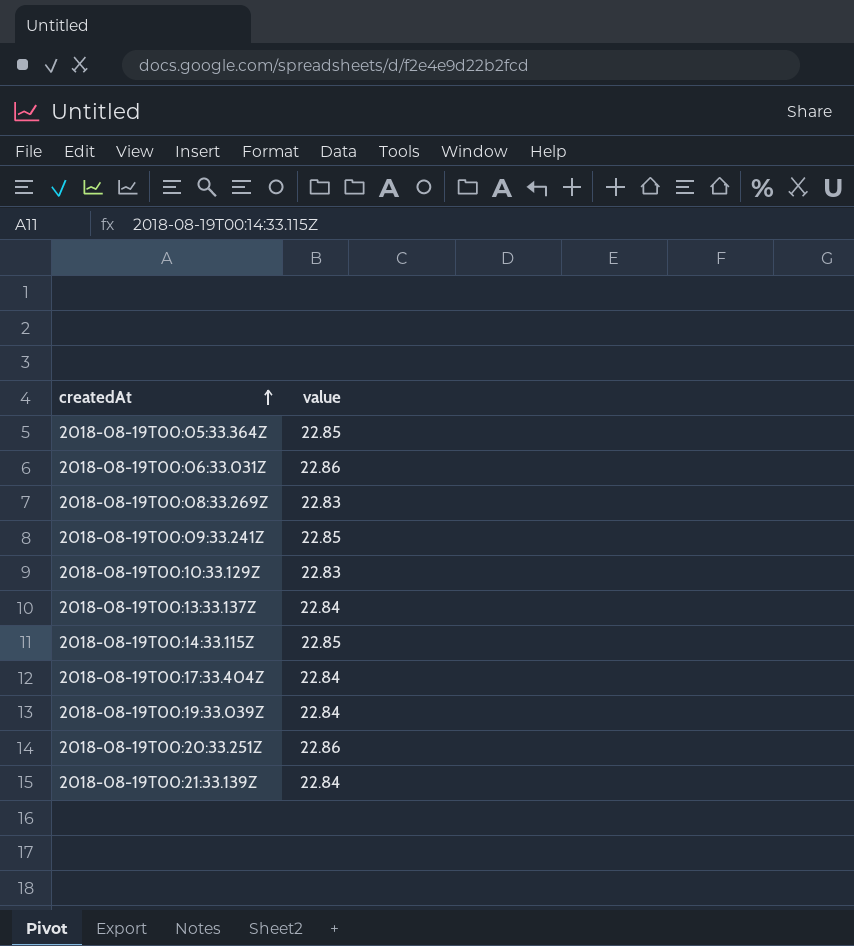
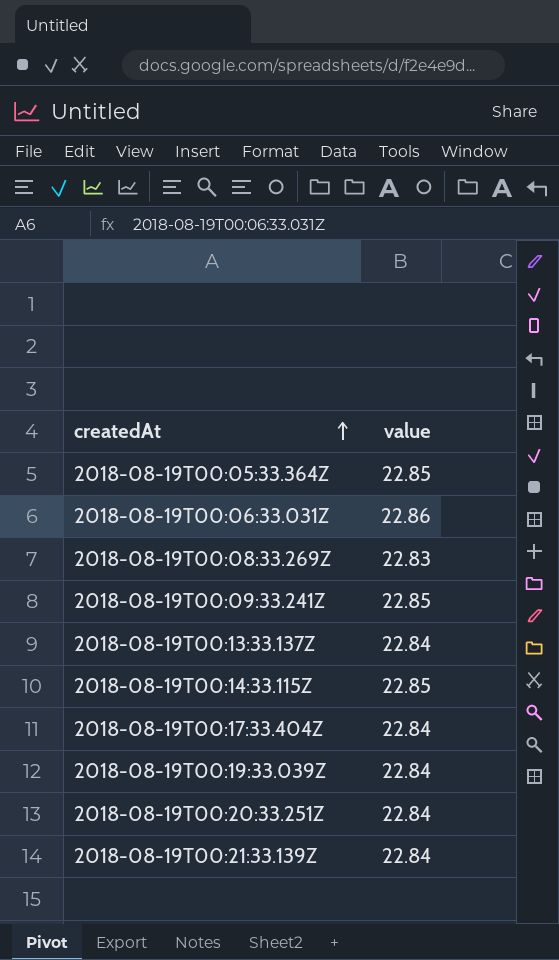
row 2018-08-19T00:10:33.129Z: 22.83 -> none
2018-08-19T00:20:33.251Z | value: 22.86 -> 22.84

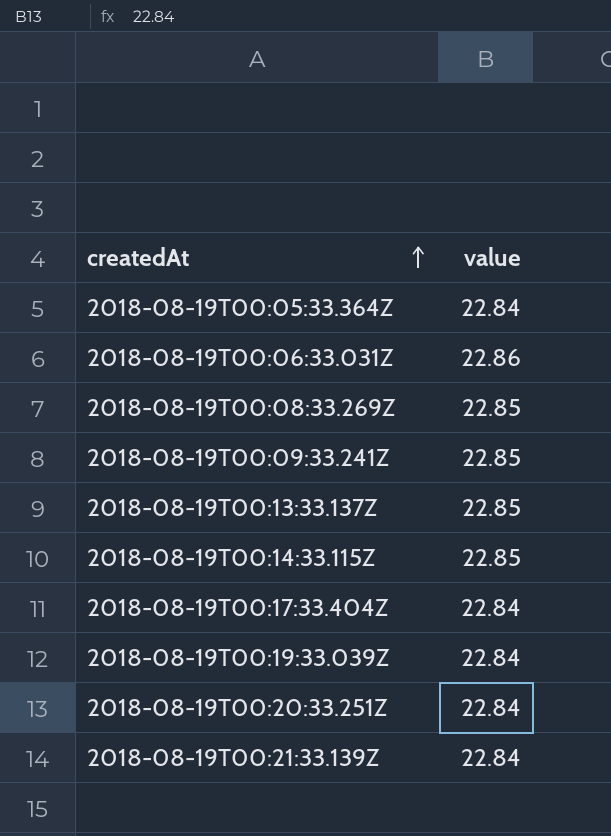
2018-08-19T00:05:33.364Z | value: 22.85 -> 22.84
2018-08-19T00:08:33.269Z | value: 22.83 -> 22.85
2018-08-19T00:13:33.137Z | value: 22.84 -> 22.85

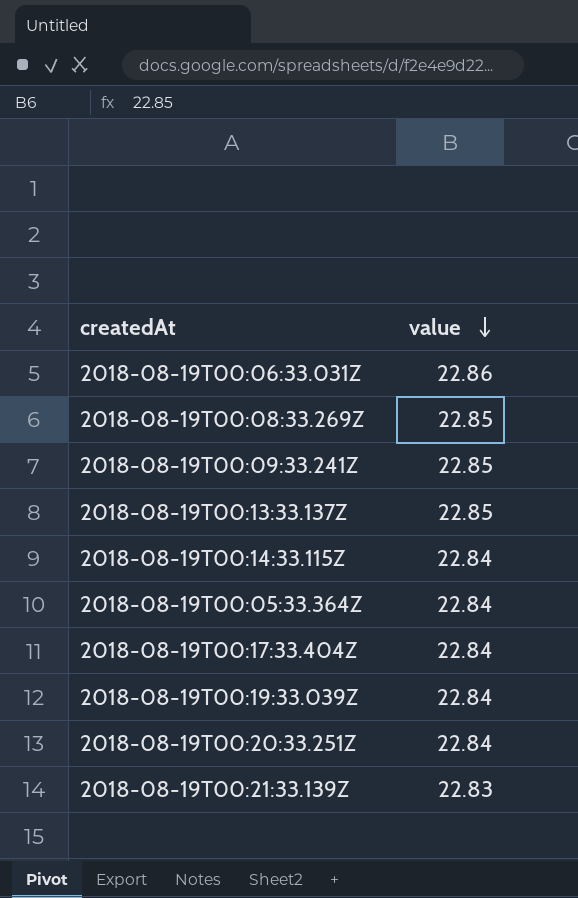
row order: createdAt ascending -> value descending
2018-08-19T00:14:33.115Z | value: 22.85 -> 22.84
2018-08-19T00:21:33.139Z | value: 22.84 -> 22.83

